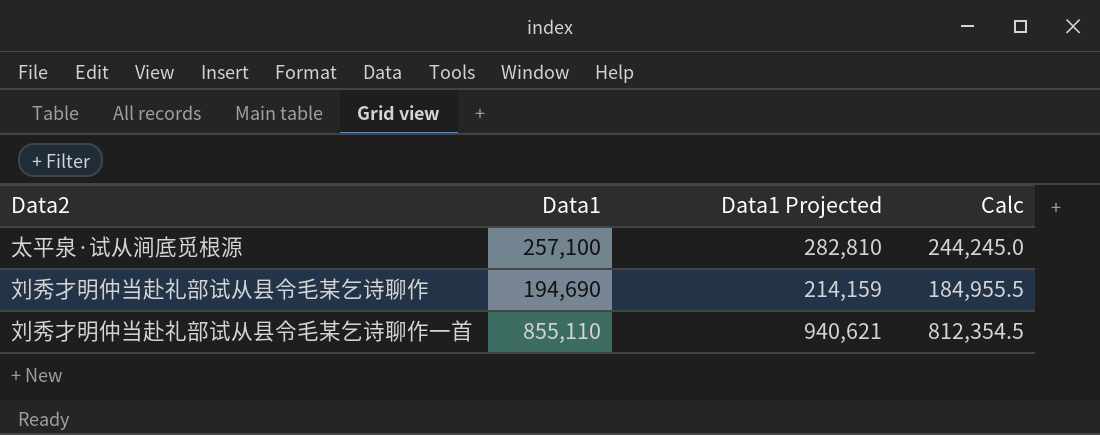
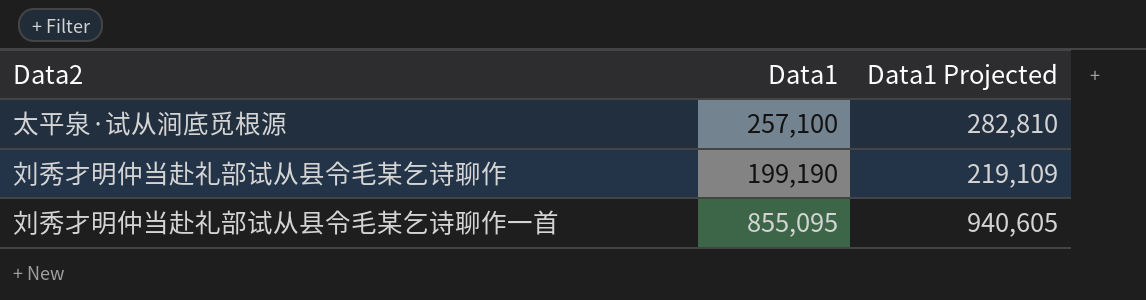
column Calc | formula: [Data1] * 0.95 -> none
刘秀才明仲当赴礼部试从县令毛某乞诗聊作 | Data1: 194,690 -> 199,190
刘秀才明仲当赴礼部试从县令毛某乞诗聊作 | Data1 Projected: 214,159 -> 219,109
刘秀才明仲当赴礼部试从县令毛某乞诗聊作一首 | Data1: 855,110 -> 855,095
刘秀才明仲当赴礼部试从县令毛某乞诗聊作一首 | Data1 Projected: 940,621 -> 940,605

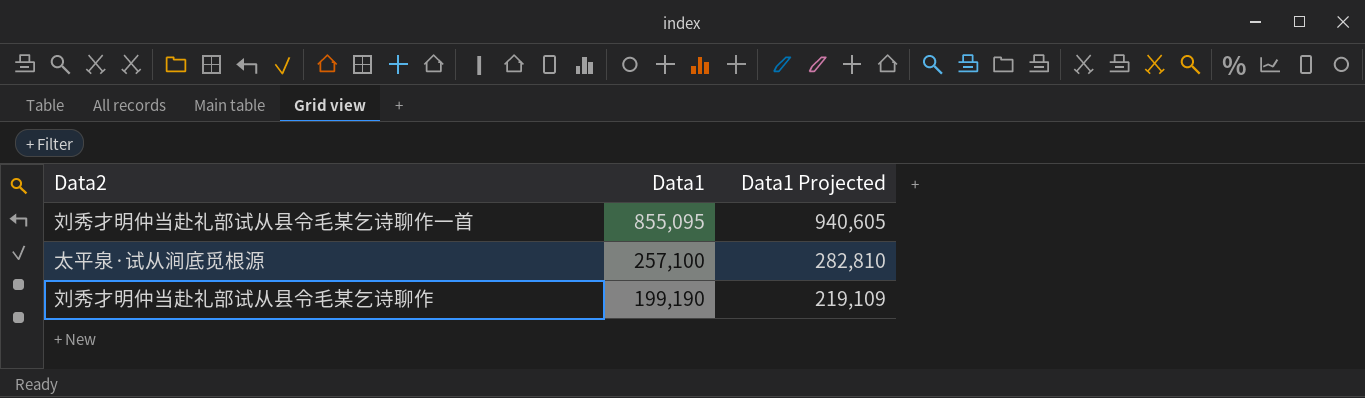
row order: none -> Data1 descending

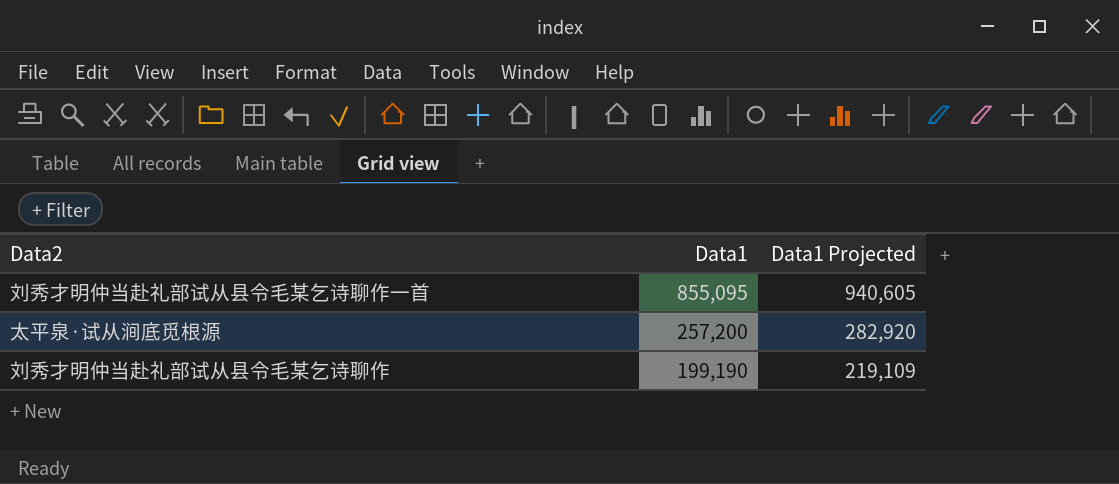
太平泉·试从涧底觅根源 | Data1: 257,100 -> 257,200
太平泉·试从涧底觅根源 | Data1 Projected: 282,810 -> 282,920

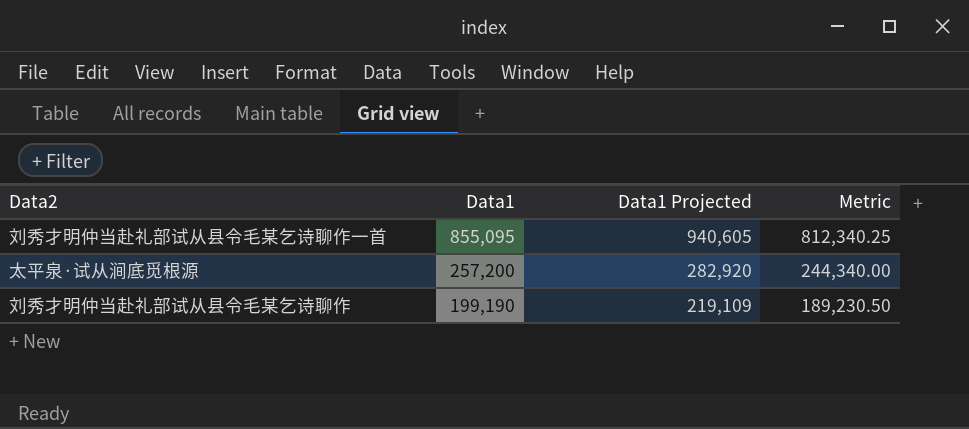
column Metric | formula: none -> [Data1] * 0.95

